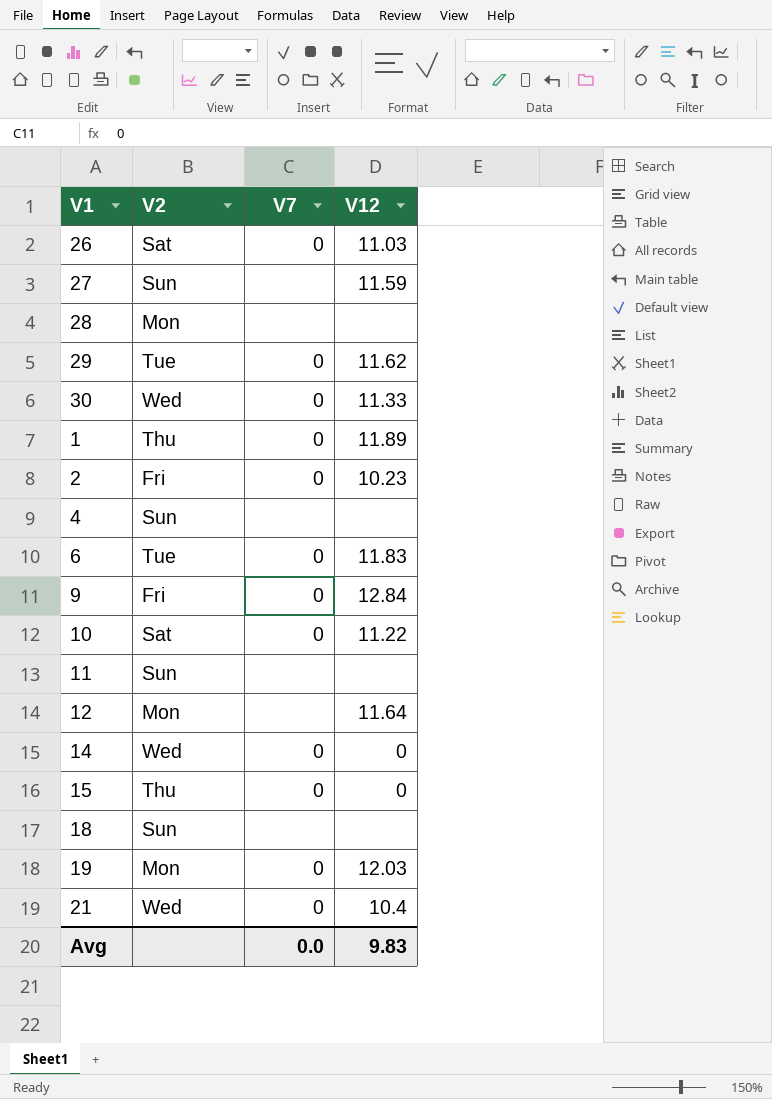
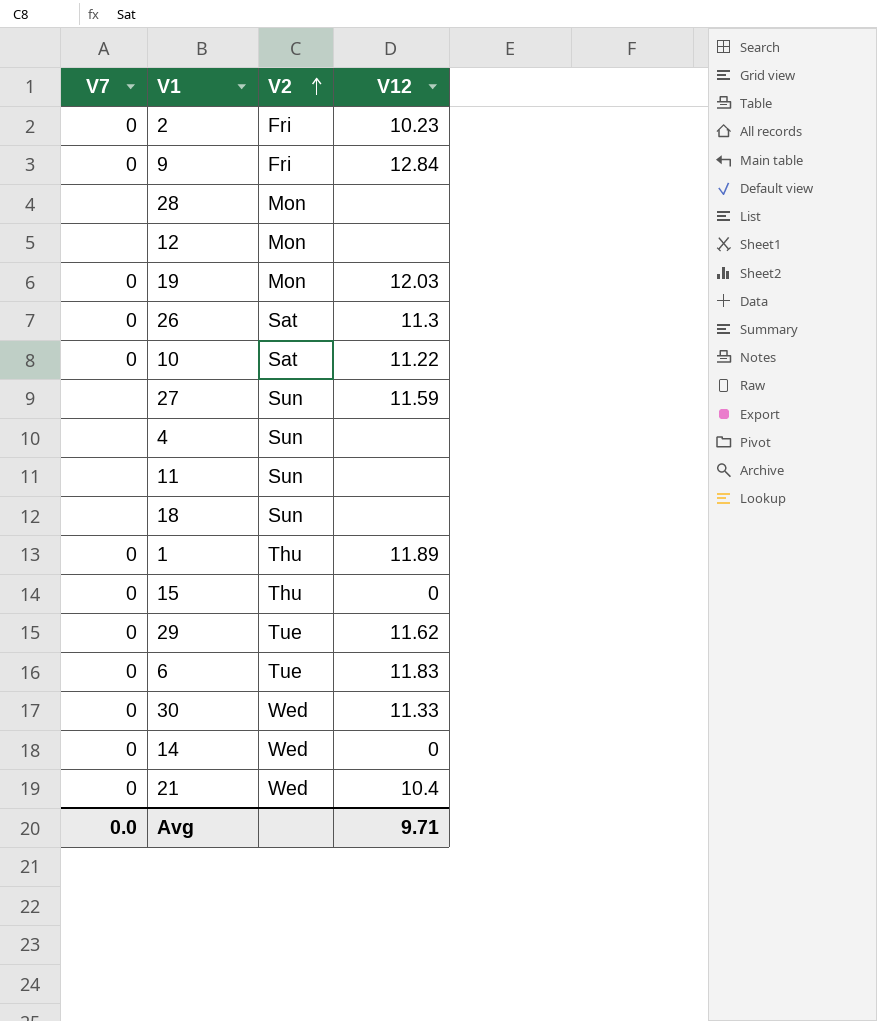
row order: none -> V2 ascending
column V7 | position: 3 -> 1
12 | V12: 11.64 -> none
26 | V12: 11.03 -> 11.3
Avg | V12: 9.83 -> 9.71

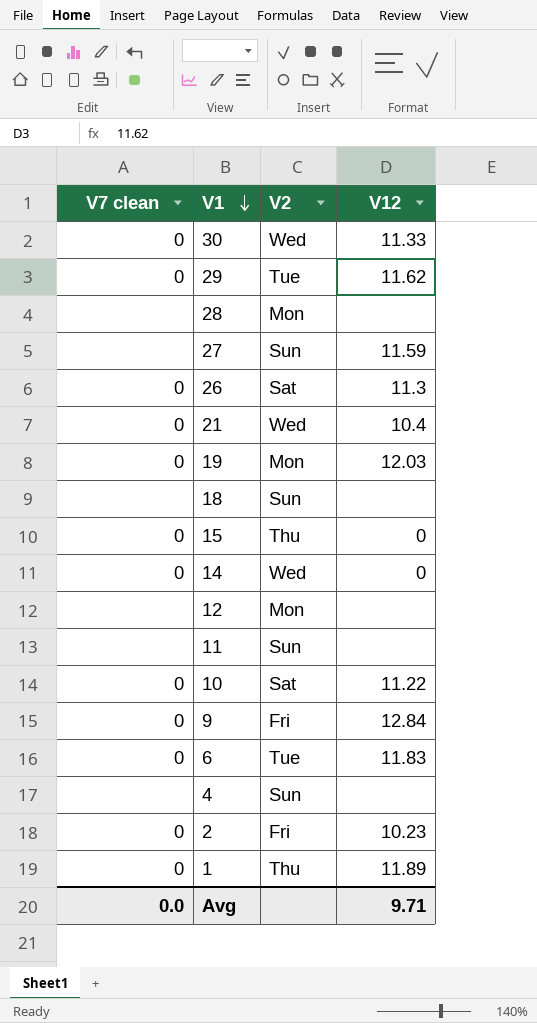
row order: V2 ascending -> V1 descending
column name: V7 -> V7 clean

